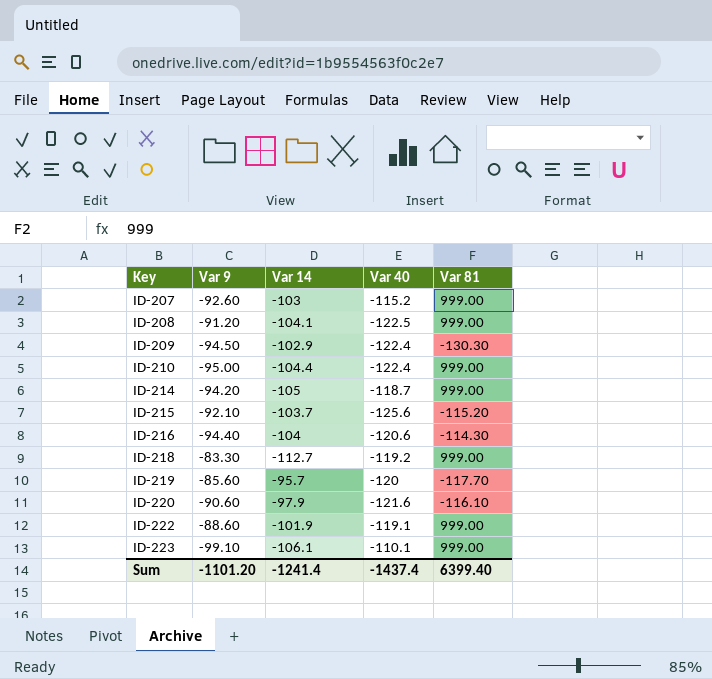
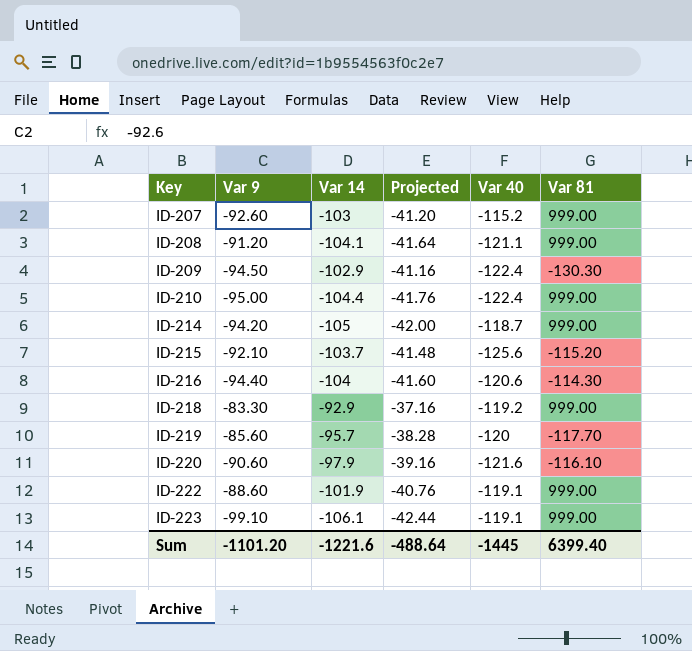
column Projected | formula: none -> [Var 14] * 0.4
ID-208 | Var 40: -122.5 -> -121.1
ID-218 | Var 14: -112.7 -> -92.9
ID-223 | Var 40: -110.1 -> -119.1
Sum | Var 14: -1241.4 -> -1221.6
Sum | Var 40: -1437.4 -> -1445

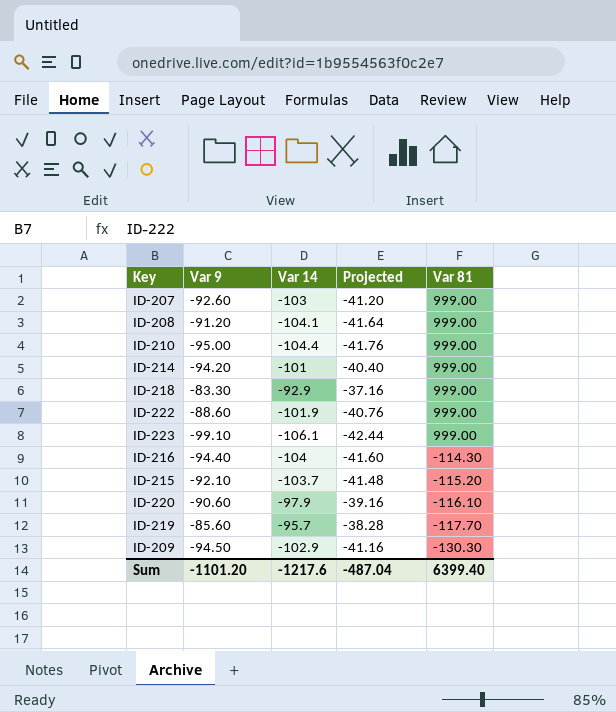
row order: Key ascending -> Var 81 descending
column Var 40 | position: 5 -> none
ID-214 | Var 14: -105 -> -101
ID-214 | Projected: -42.00 -> -40.40
Sum | Var 14: -1221.6 -> -1217.6
Sum | Projected: -488.64 -> -487.04

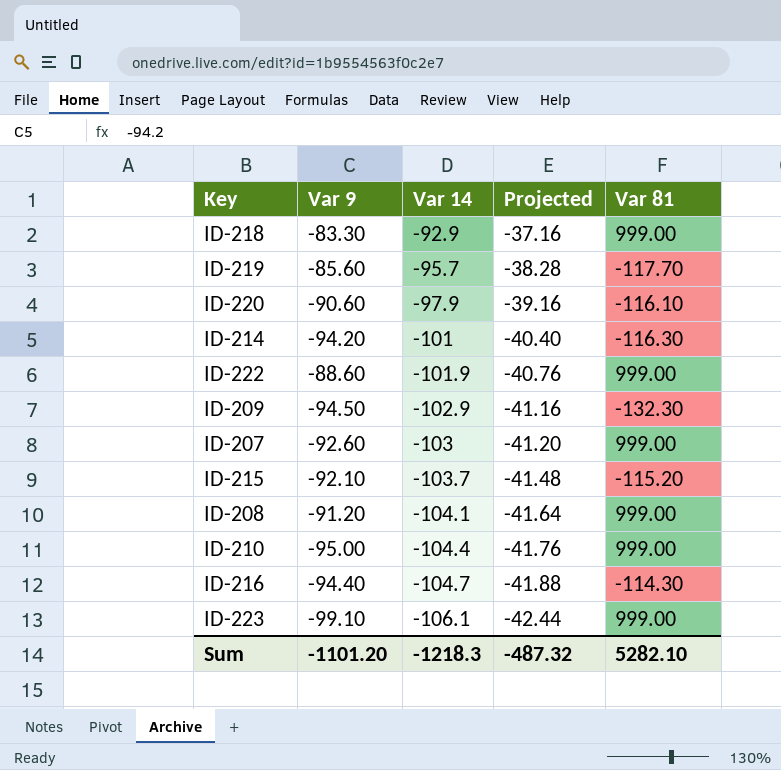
row order: Var 81 descending -> Var 14 descending
ID-214 | Var 81: 999.00 -> -116.30
ID-209 | Var 81: -130.30 -> -132.30
ID-216 | Var 14: -104 -> -104.7
ID-216 | Projected: -41.60 -> -41.88
Sum | Var 14: -1217.6 -> -1218.3
Sum | Projected: -487.04 -> -487.32
Sum | Var 81: 6399.40 -> 5282.10

